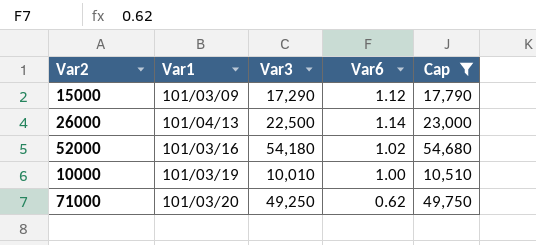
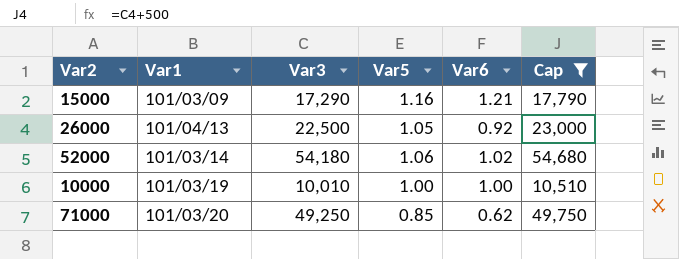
column Var5 | position: none -> 4
15000 | Var6: 1.12 -> 1.21
26000 | Var6: 1.14 -> 0.92
52000 | Var1: 101/03/16 -> 101/03/14

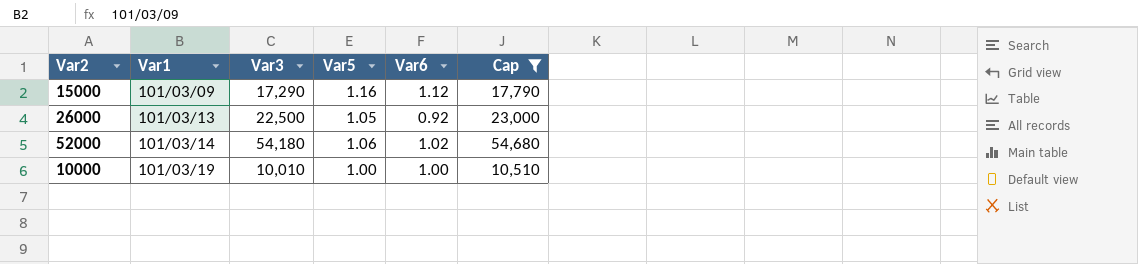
row 71000: 101/03/20 | 49,250 | 0.85 | 0.62 | 49,750 -> none
15000 | Var6: 1.21 -> 1.12
26000 | Var1: 101/04/13 -> 101/03/13

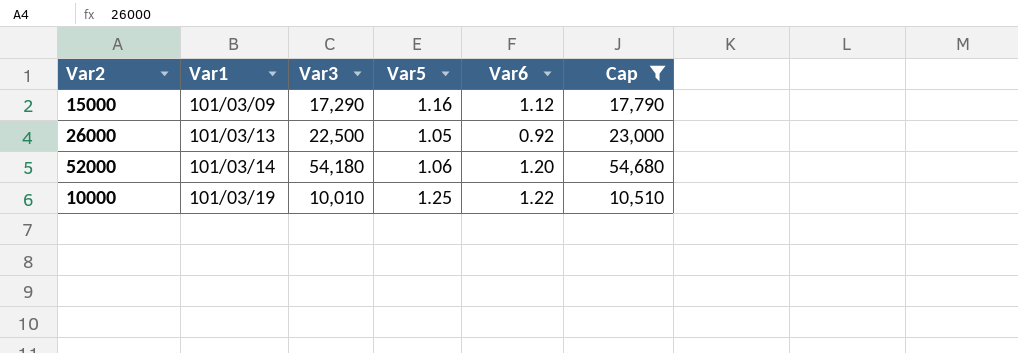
52000 | Var6: 1.02 -> 1.20
10000 | Var5: 1.00 -> 1.25
10000 | Var6: 1.00 -> 1.22

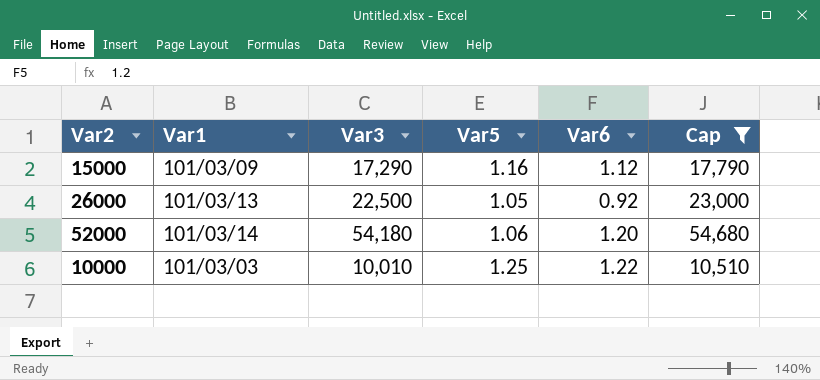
10000 | Var1: 101/03/19 -> 101/03/03

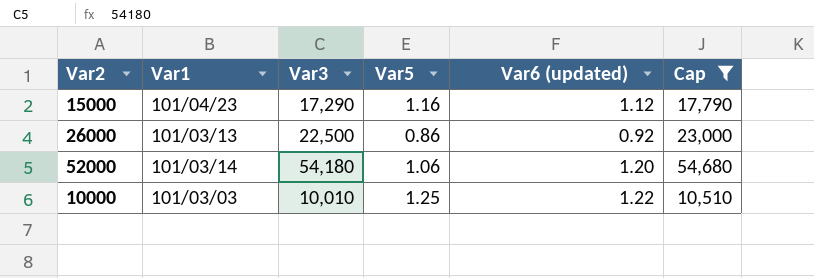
column name: Var6 -> Var6 (updated)
15000 | Var1: 101/03/09 -> 101/04/23
26000 | Var5: 1.05 -> 0.86

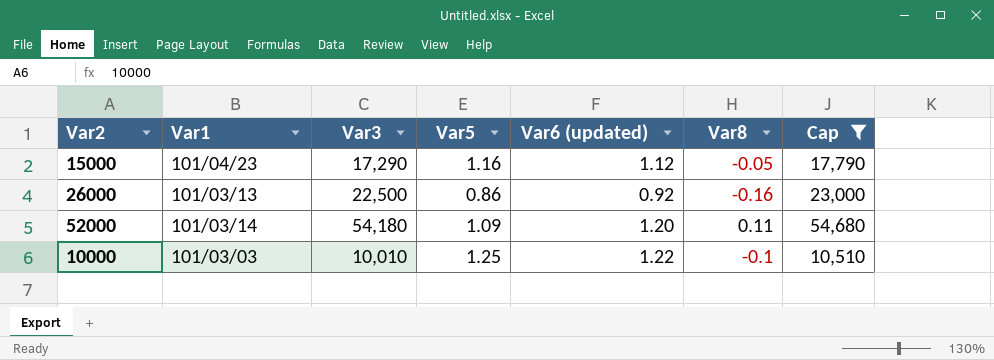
column Var8 | position: none -> 6
52000 | Var5: 1.06 -> 1.09

